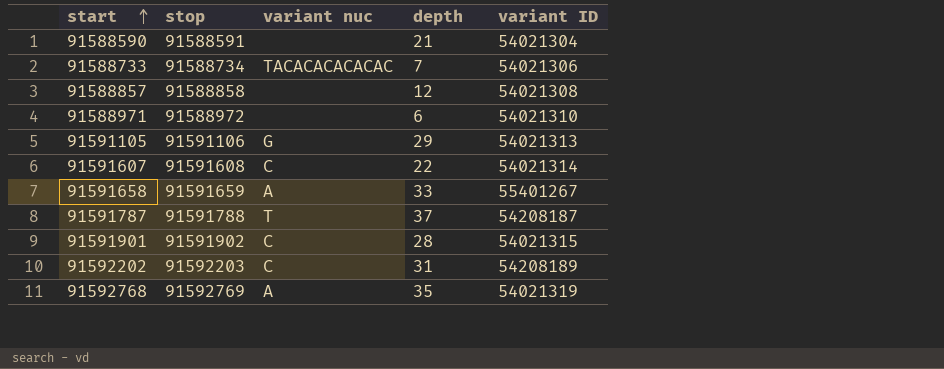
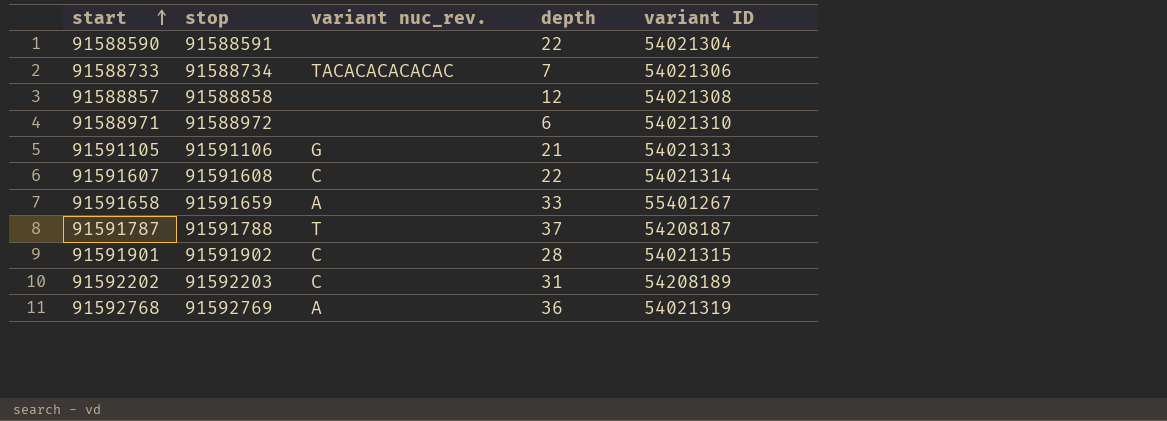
column name: variant nuc -> variant nuc_rev.
91588590 | depth: 21 -> 22
91591105 | depth: 29 -> 21
91592768 | depth: 35 -> 36

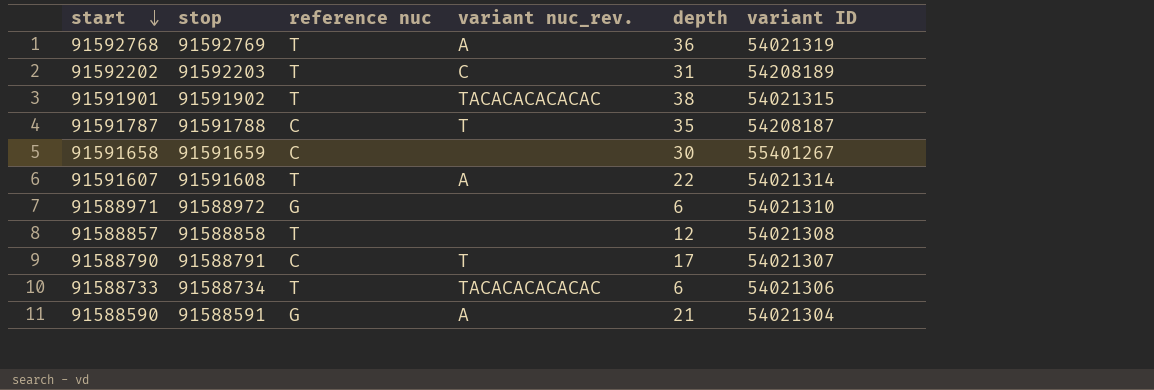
row order: start ascending -> start descending
column reference nuc | position: none -> 3
row 91591105: 91591106 | G | 21 | 54021313 -> none
91591901 | variant nuc_rev.: C -> TACACACACACAC
91591901 | depth: 28 -> 38
91591787 | depth: 37 -> 35
91591658 | variant nuc_rev.: A -> none
91591658 | depth: 33 -> 30
91591607 | variant nuc_rev.: C -> A
row 91588790: none -> 91588791 | C | T | 17 | 54021307
91588733 | depth: 7 -> 6
91588590 | variant nuc_rev.: none -> A
91588590 | depth: 22 -> 21

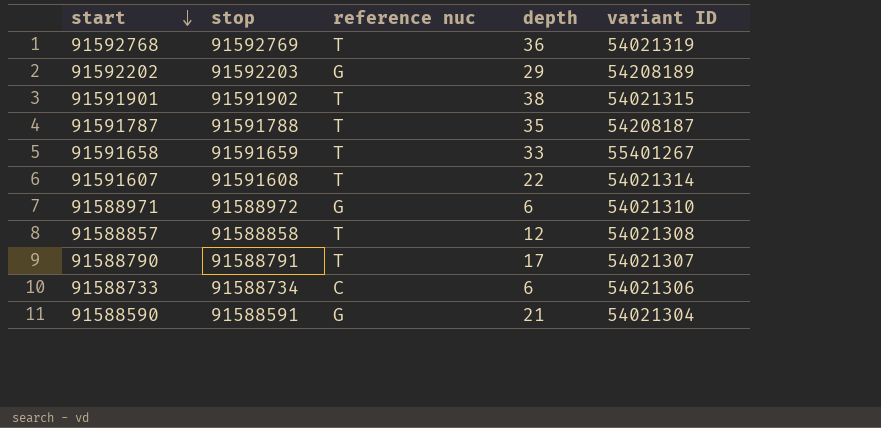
column variant nuc_rev. | position: 4 -> none
91592202 | reference nuc: T -> G
91592202 | depth: 31 -> 29
91591787 | reference nuc: C -> T
91591658 | reference nuc: C -> T
91591658 | depth: 30 -> 33
91588790 | reference nuc: C -> T
91588733 | reference nuc: T -> C

